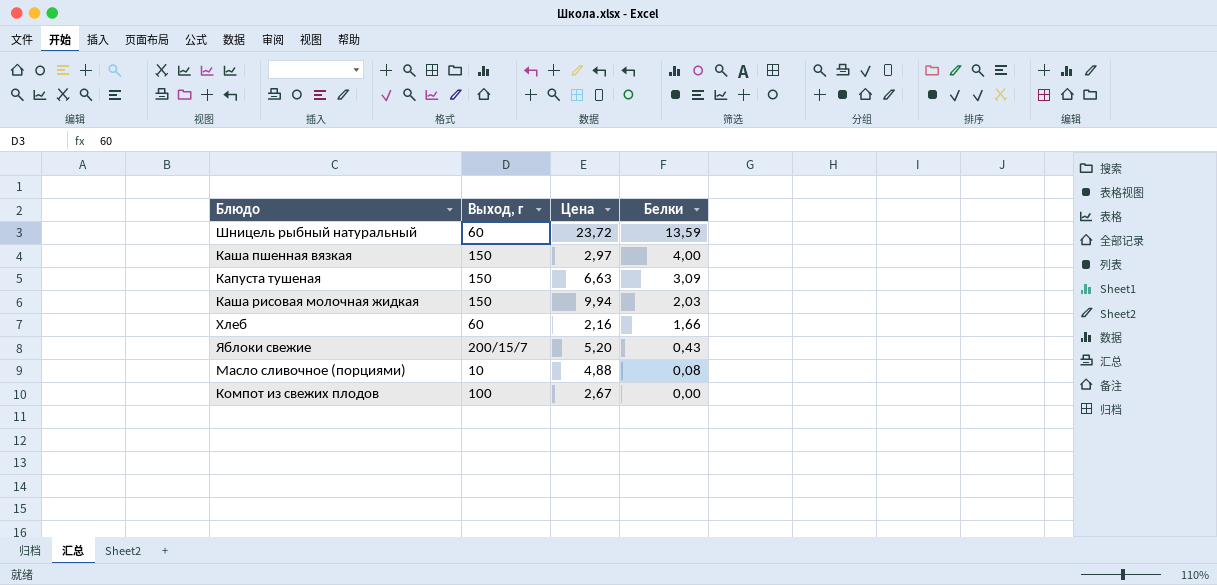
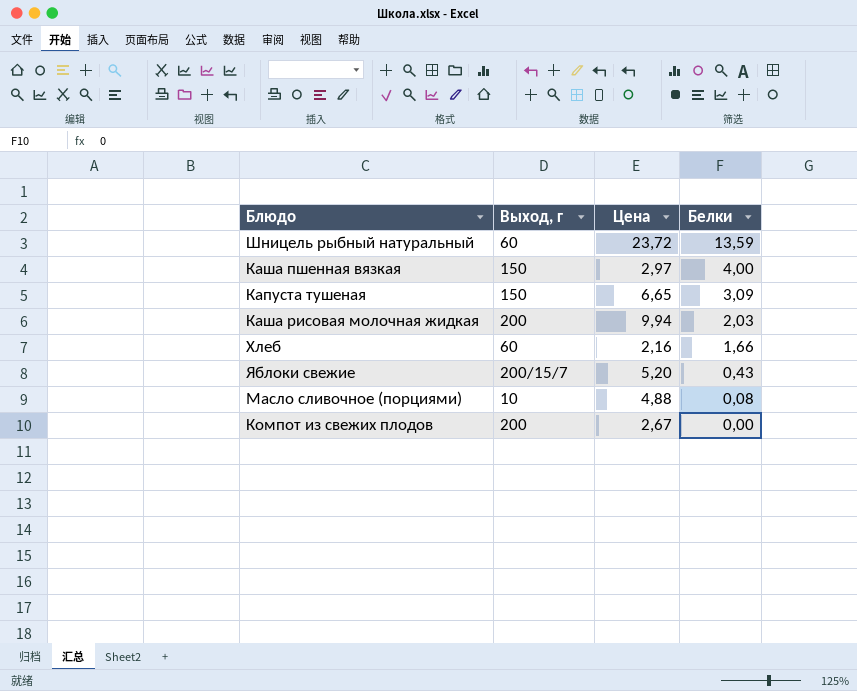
Капуста тушеная | Цена: 6,63 -> 6,65
Каша рисовая молочная жидкая | Выход, г: 150 -> 200
Компот из свежих плодов | Выход, г: 100 -> 200

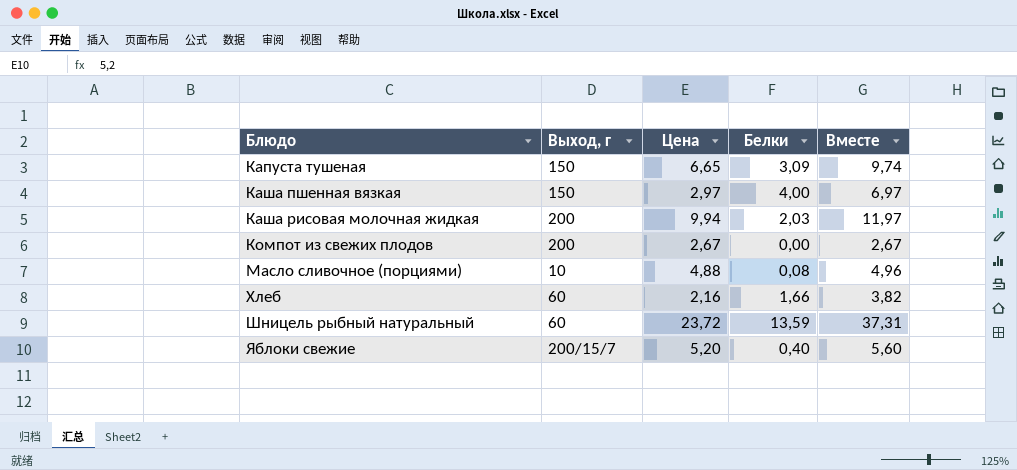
row order: Белки descending -> Блюдо ascending
column Вместе | formula: none -> [Цена] + [Белки]
Яблоки свежие | Белки: 0,43 -> 0,40

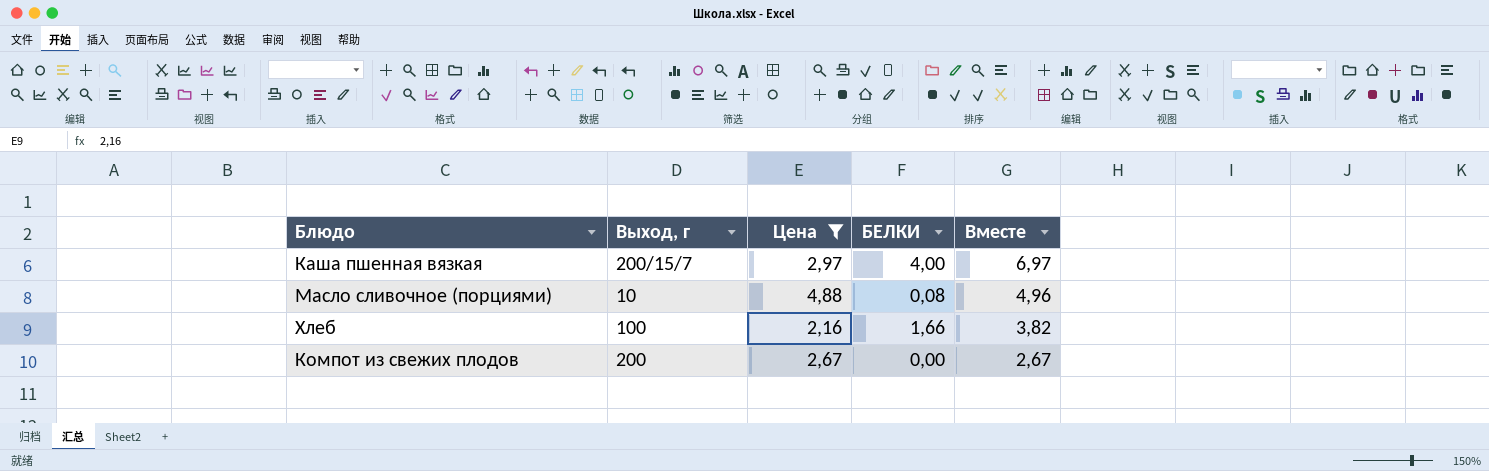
filter: none -> Цена <= 4,88
row order: Блюдо ascending -> Вместе descending
column name: Белки -> БЕЛКИ
Каша пшенная вязкая | Выход, г: 150 -> 200/15/7
Хлеб | Выход, г: 60 -> 100

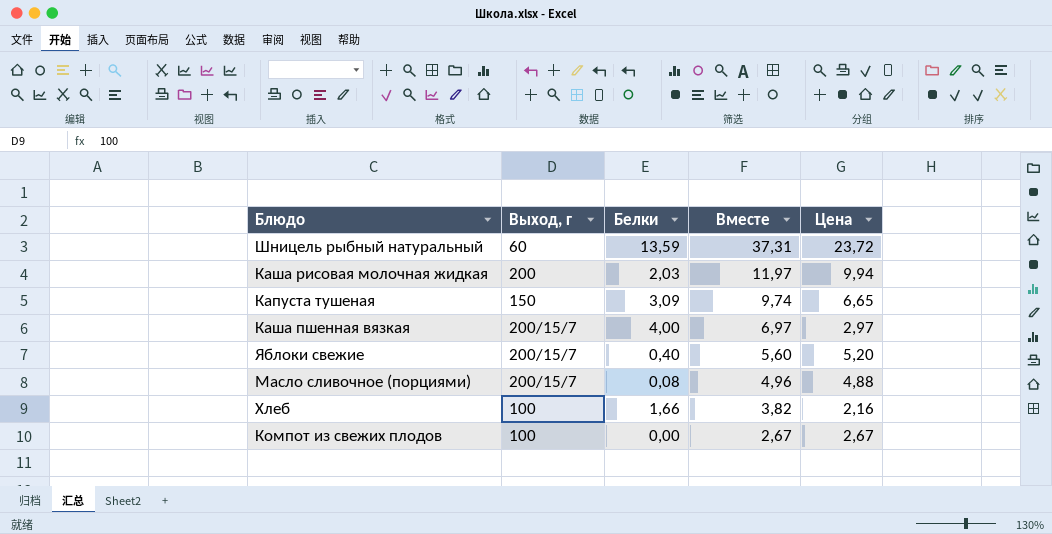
filter: Цена <= 4,88 -> none
column name: БЕЛКИ -> Белки
column Цена | position: 3 -> 5
Масло сливочное (порциями) | Выход, г: 10 -> 200/15/7
Компот из свежих плодов | Выход, г: 200 -> 100

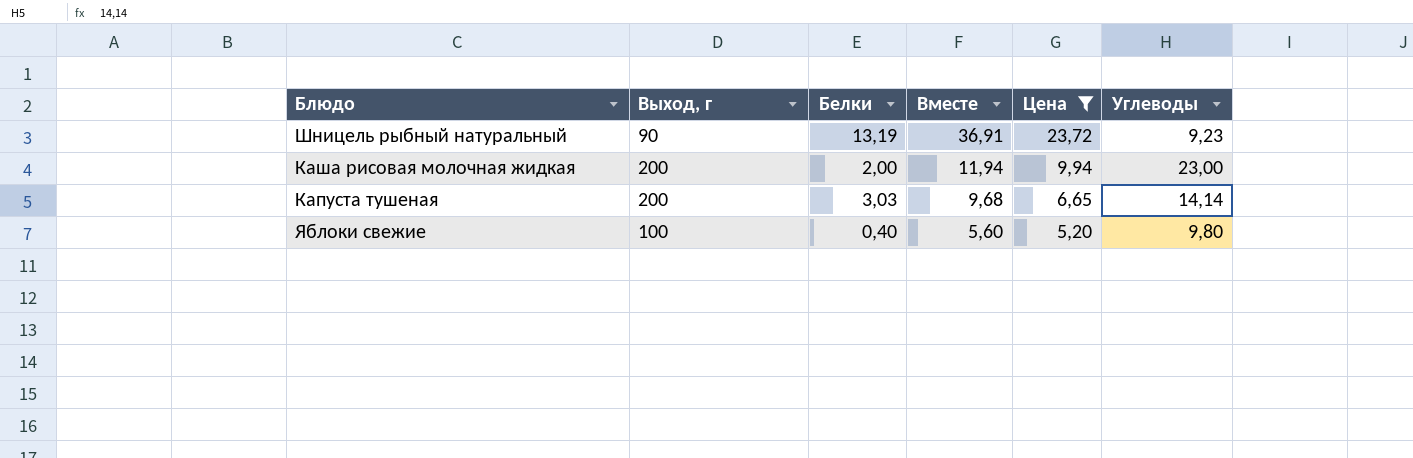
filter: none -> Цена >= 5,20
column Углеводы | position: none -> 6
Шницель рыбный натуральный | Выход, г: 60 -> 90
Шницель рыбный натуральный | Белки: 13,59 -> 13,19
Шницель рыбный натуральный | Вместе: 37,31 -> 36,91
Каша рисовая молочная жидкая | Белки: 2,03 -> 2,00
Каша рисовая молочная жидкая | Вместе: 11,97 -> 11,94
Капуста тушеная | Выход, г: 150 -> 200
Капуста тушеная | Белки: 3,09 -> 3,03
Капуста тушеная | Вместе: 9,74 -> 9,68
Яблоки свежие | Выход, г: 200/15/7 -> 100

